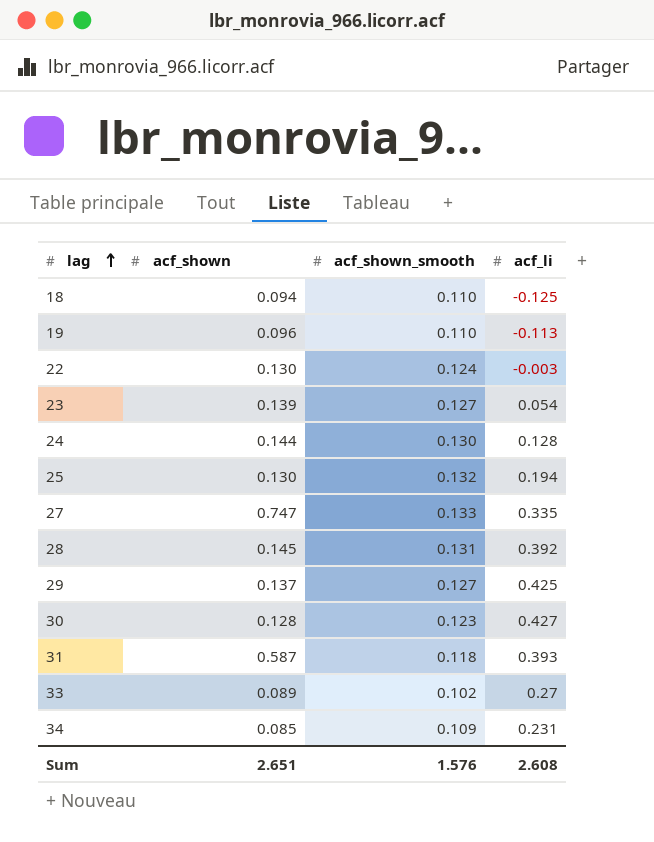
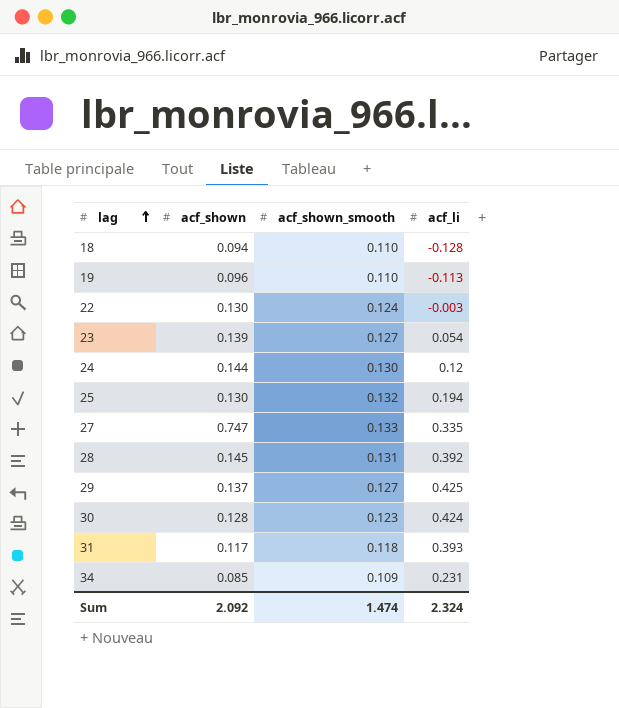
row 33: 0.089 | 0.102 | 0.27 -> none
18 | acf_li: -0.125 -> -0.128
24 | acf_li: 0.128 -> 0.12
30 | acf_li: 0.427 -> 0.424
31 | acf_shown: 0.587 -> 0.117
Sum | acf_shown: 2.651 -> 2.092
Sum | acf_shown_smooth: 1.576 -> 1.474
Sum | acf_li: 2.608 -> 2.324

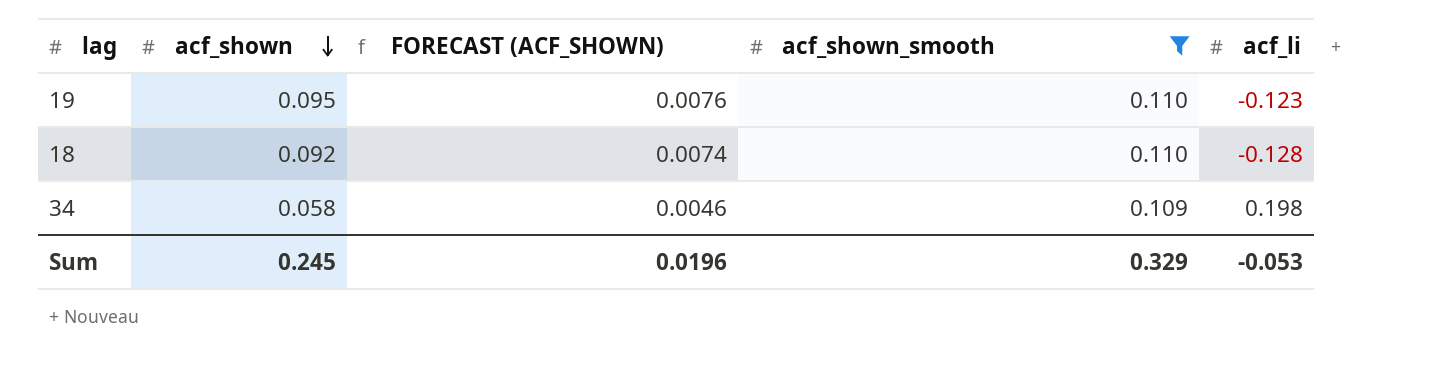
filter: none -> acf_shown_smooth <= 0.110
row order: lag ascending -> acf_shown descending
column FORECAST (ACF_SHOWN) | formula: none -> [acf_shown] * 0.08
19 | acf_shown: 0.096 -> 0.095
19 | acf_li: -0.113 -> -0.123
18 | acf_shown: 0.094 -> 0.092
34 | acf_shown: 0.085 -> 0.058
34 | acf_li: 0.231 -> 0.198
Sum | acf_shown: 2.092 -> 0.245
Sum | acf_shown_smooth: 1.474 -> 0.329
Sum | acf_li: 2.324 -> -0.053

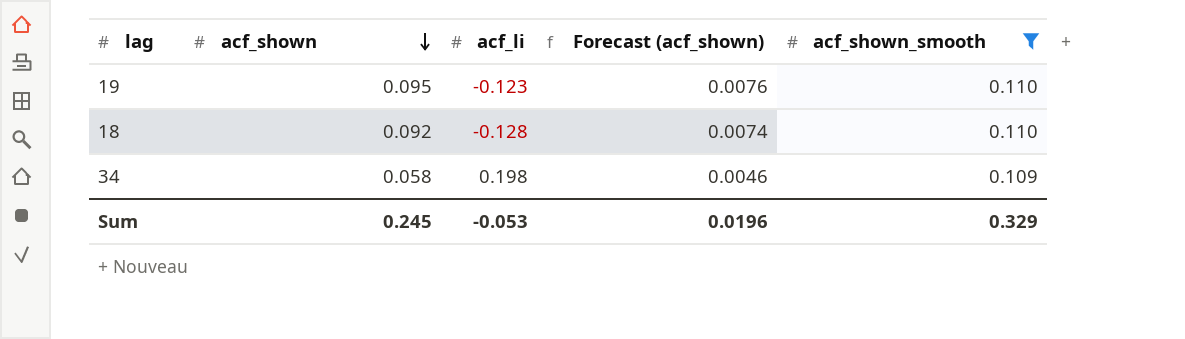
column acf_li | position: 5 -> 3
column name: FORECAST (ACF_SHOWN) -> Forecast (acf_shown)

